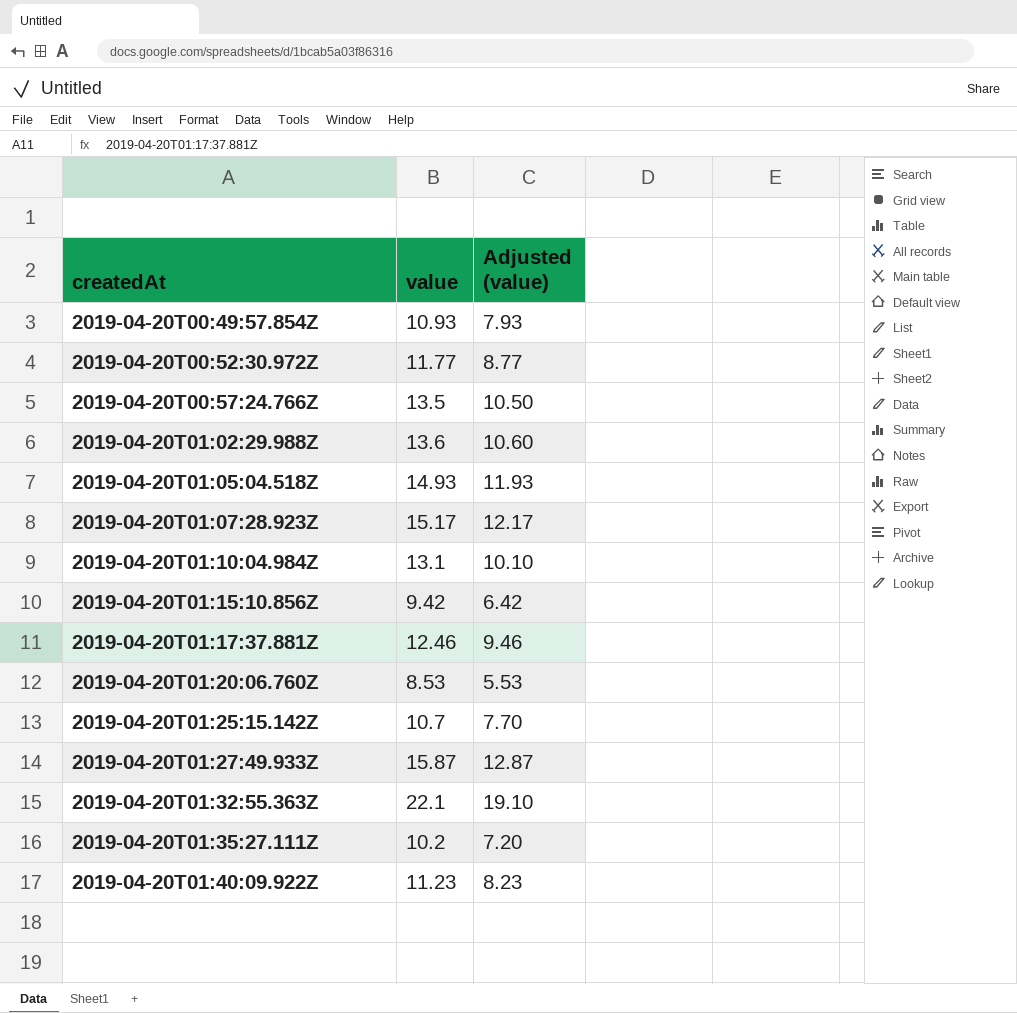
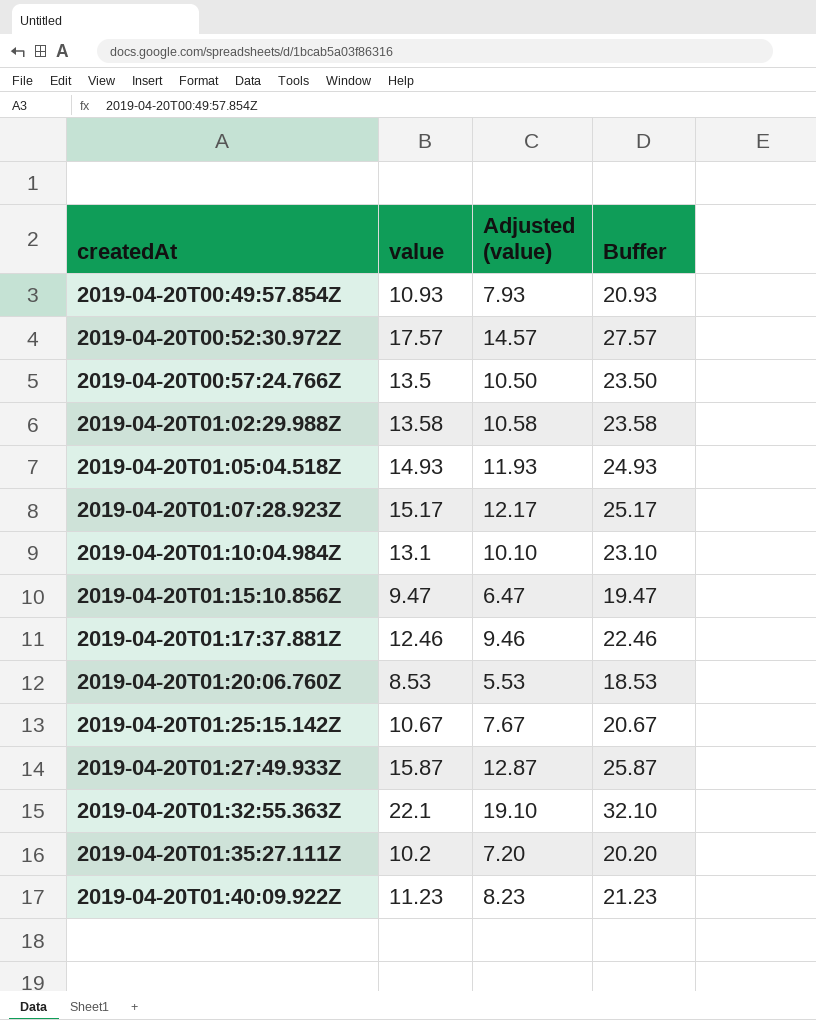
column Buffer | formula: none -> [value] + 10
2019-04-20T00:52:30.972Z | value: 11.77 -> 17.57
2019-04-20T00:52:30.972Z | Adjusted (value): 8.77 -> 14.57
2019-04-20T01:02:29.988Z | value: 13.6 -> 13.58
2019-04-20T01:02:29.988Z | Adjusted (value): 10.60 -> 10.58
2019-04-20T01:15:10.856Z | value: 9.42 -> 9.47
2019-04-20T01:15:10.856Z | Adjusted (value): 6.42 -> 6.47
2019-04-20T01:25:15.142Z | value: 10.7 -> 10.67
2019-04-20T01:25:15.142Z | Adjusted (value): 7.70 -> 7.67

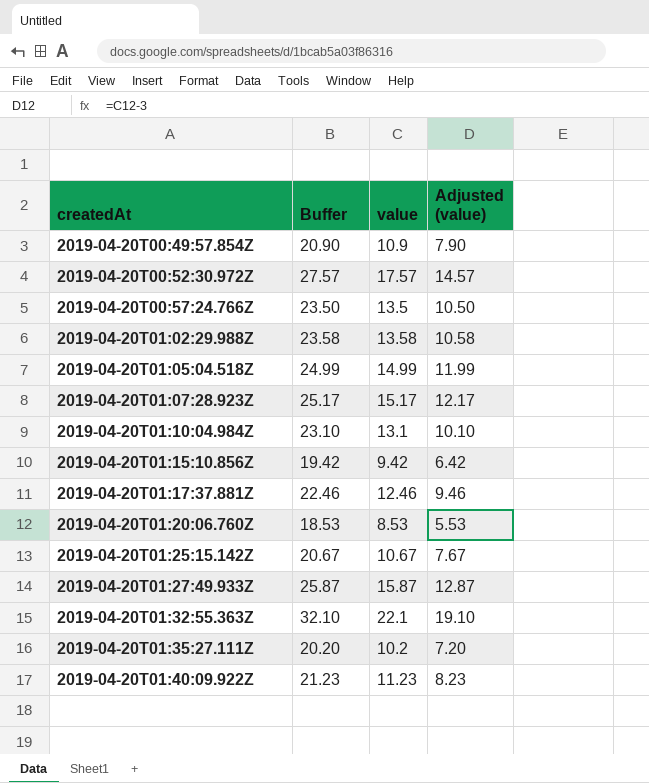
column Buffer | position: 4 -> 2
2019-04-20T00:49:57.854Z | Buffer: 20.93 -> 20.90
2019-04-20T00:49:57.854Z | value: 10.93 -> 10.9
2019-04-20T00:49:57.854Z | Adjusted (value): 7.93 -> 7.90
2019-04-20T01:05:04.518Z | Buffer: 24.93 -> 24.99
2019-04-20T01:05:04.518Z | value: 14.93 -> 14.99
2019-04-20T01:05:04.518Z | Adjusted (value): 11.93 -> 11.99
2019-04-20T01:15:10.856Z | Buffer: 19.47 -> 19.42
2019-04-20T01:15:10.856Z | value: 9.47 -> 9.42
2019-04-20T01:15:10.856Z | Adjusted (value): 6.47 -> 6.42

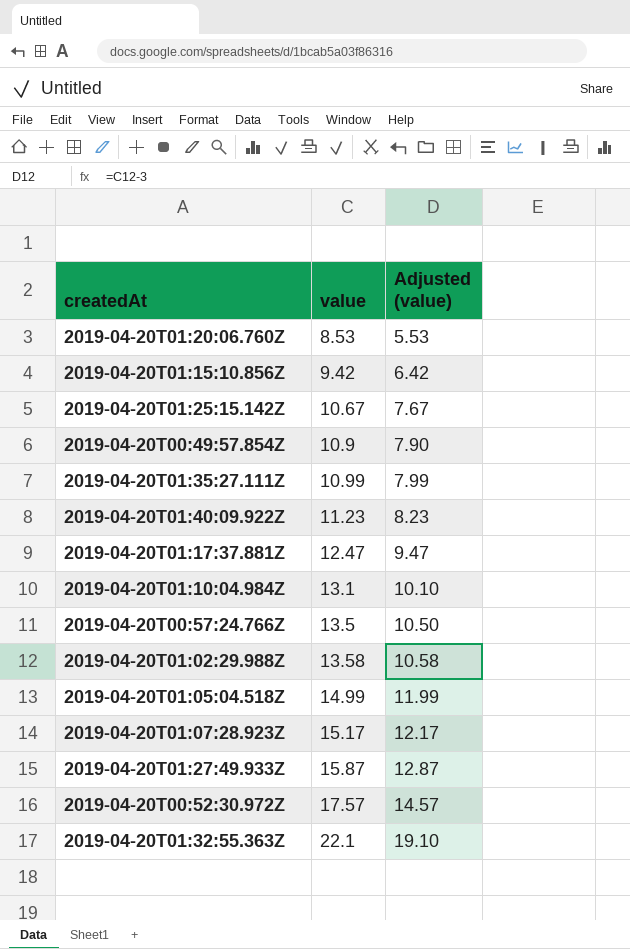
row order: createdAt ascending -> value ascending
column Buffer | formula: [value] + 10 -> none
2019-04-20T01:35:27.111Z | value: 10.2 -> 10.99
2019-04-20T01:35:27.111Z | Adjusted (value): 7.20 -> 7.99
2019-04-20T01:17:37.881Z | value: 12.46 -> 12.47
2019-04-20T01:17:37.881Z | Adjusted (value): 9.46 -> 9.47

